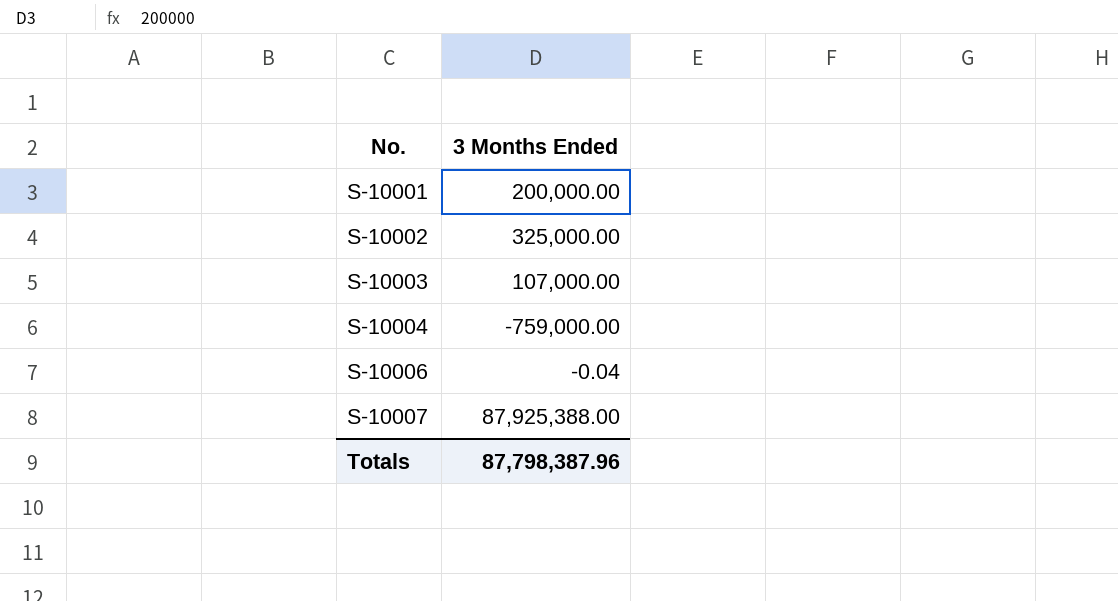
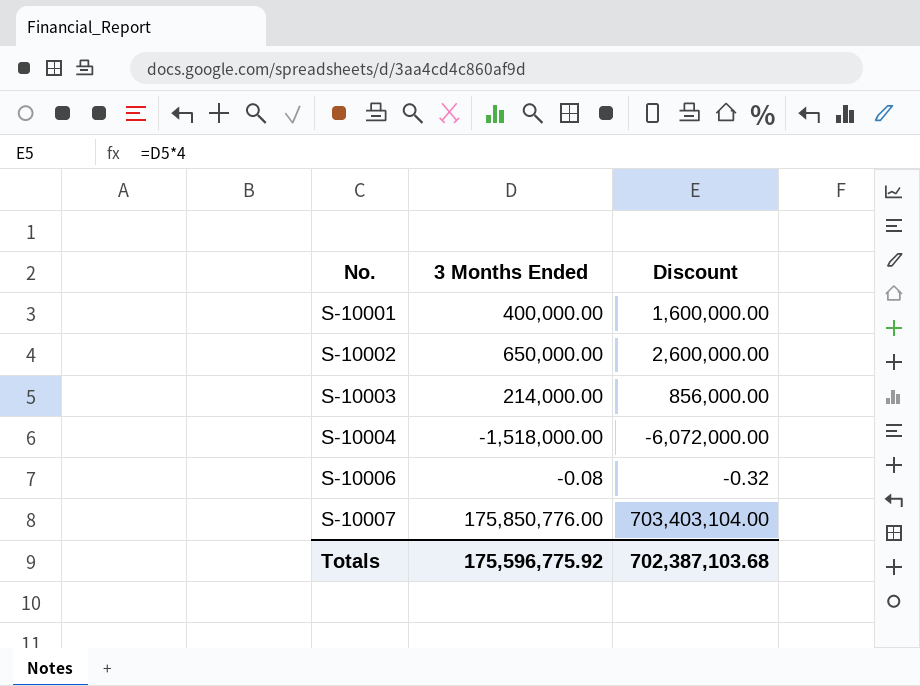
column Discount | formula: none -> [3 Months Ended] * 4
S-10001 | 3 Months Ended: 200,000.00 -> 400,000.00
S-10002 | 3 Months Ended: 325,000.00 -> 650,000.00
S-10003 | 3 Months Ended: 107,000.00 -> 214,000.00
S-10004 | 3 Months Ended: -759,000.00 -> -1,518,000.00
S-10006 | 3 Months Ended: -0.04 -> -0.08
S-10007 | 3 Months Ended: 87,925,388.00 -> 175,850,776.00
Totals | 3 Months Ended: 87,798,387.96 -> 175,596,775.92

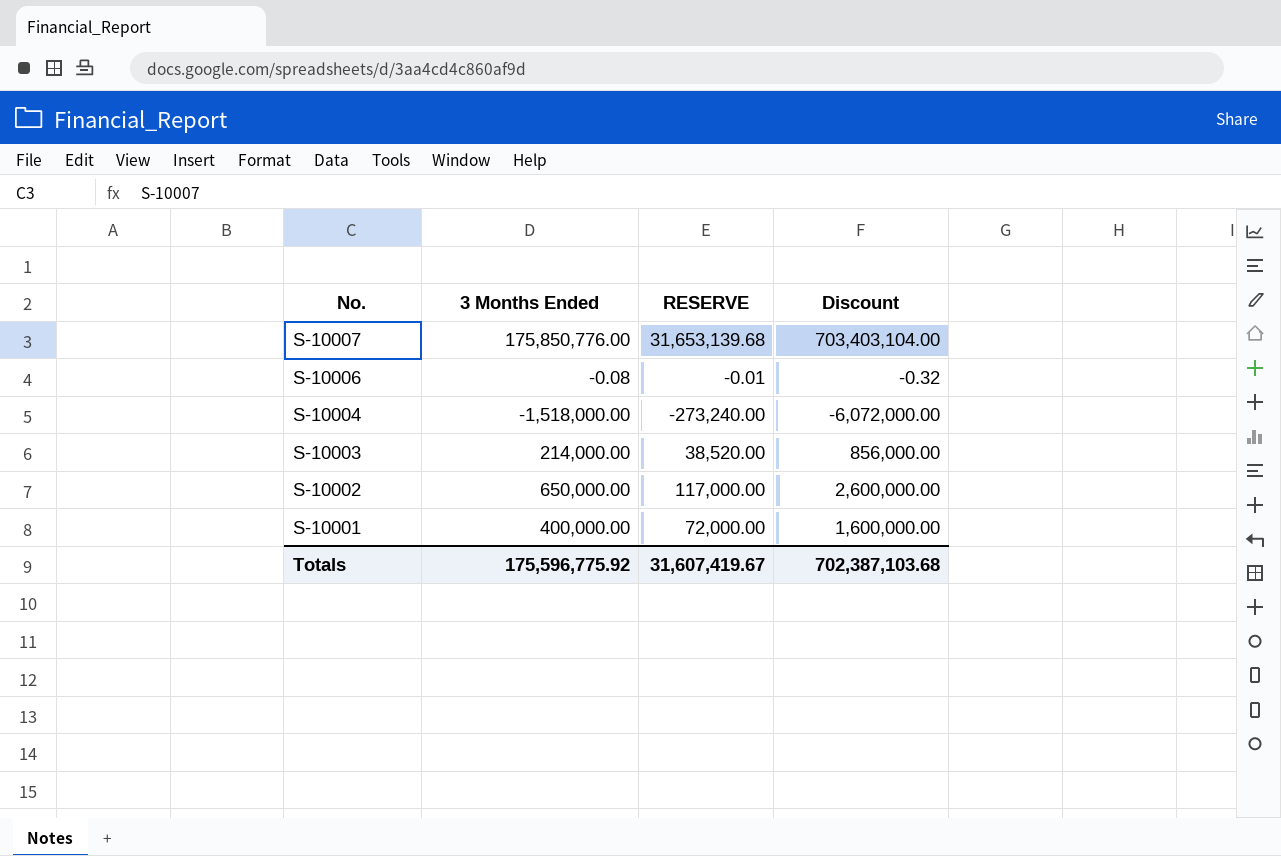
row order: No. ascending -> No. descending
column RESERVE | formula: none -> [3 Months Ended] * 0.18

